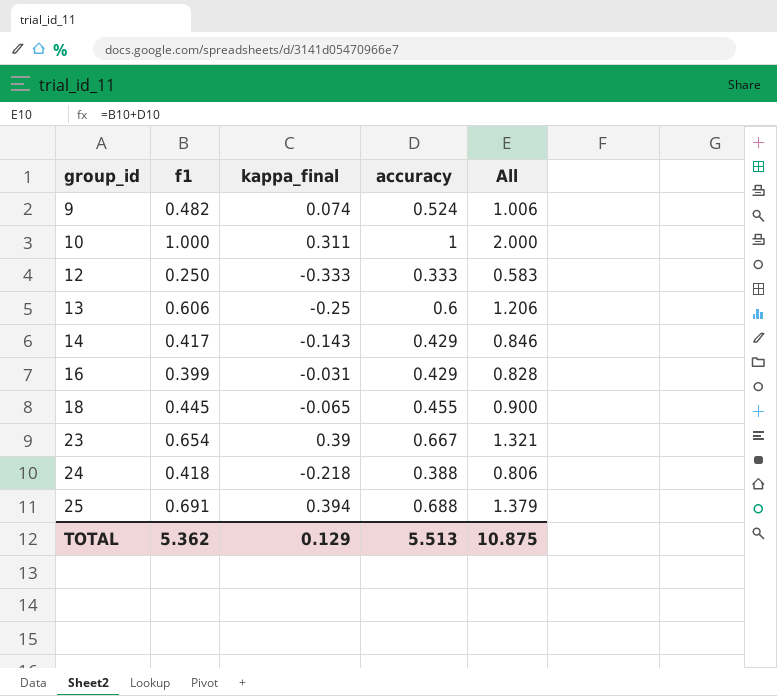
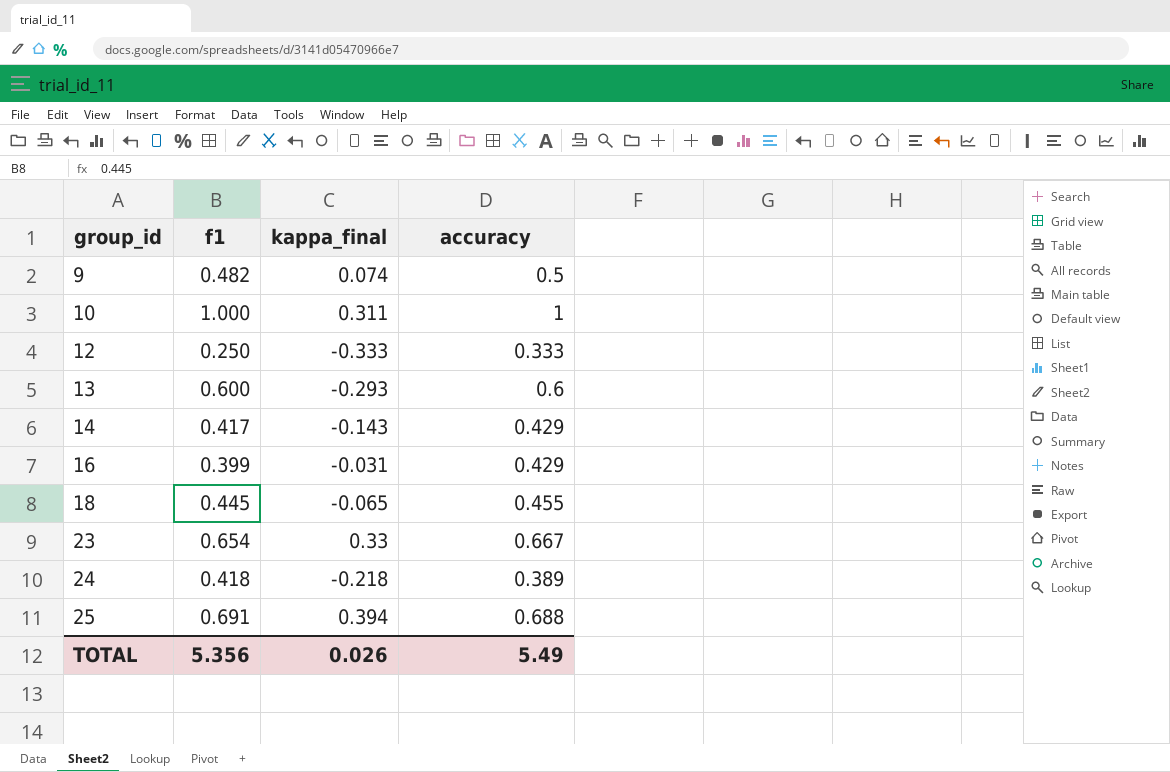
column All | formula: [f1] + [accuracy] -> none
9 | accuracy: 0.524 -> 0.5
13 | f1: 0.606 -> 0.600
13 | kappa_final: -0.25 -> -0.293
23 | kappa_final: 0.39 -> 0.33
24 | accuracy: 0.388 -> 0.389
TOTAL | f1: 5.362 -> 5.356
TOTAL | kappa_final: 0.129 -> 0.026
TOTAL | accuracy: 5.513 -> 5.49

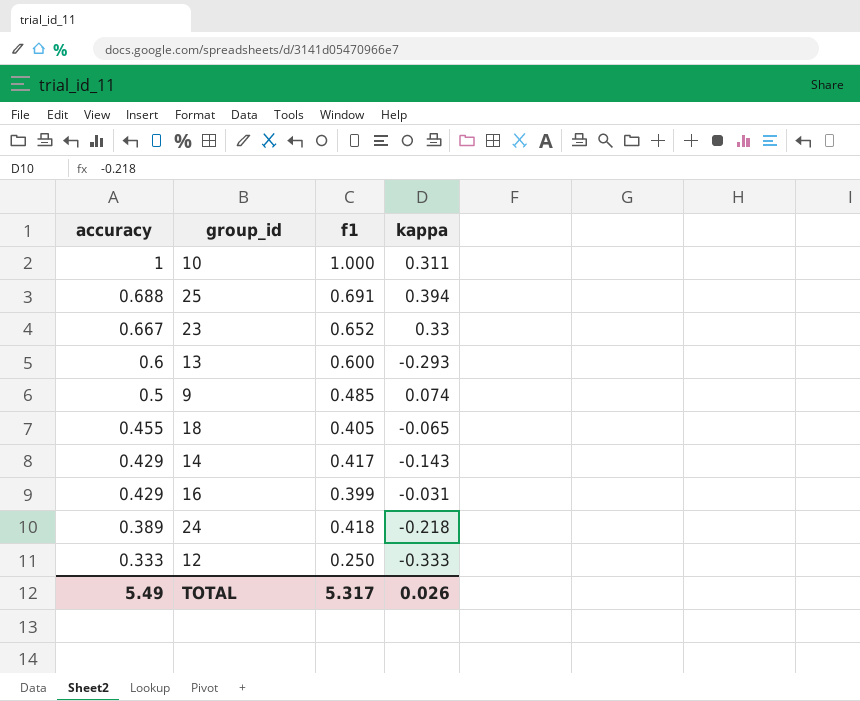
row order: group_id ascending -> accuracy descending
column accuracy | position: 4 -> 1
column name: kappa_final -> kappa
23 | f1: 0.654 -> 0.652
9 | f1: 0.482 -> 0.485
18 | f1: 0.445 -> 0.405
TOTAL | f1: 5.356 -> 5.317

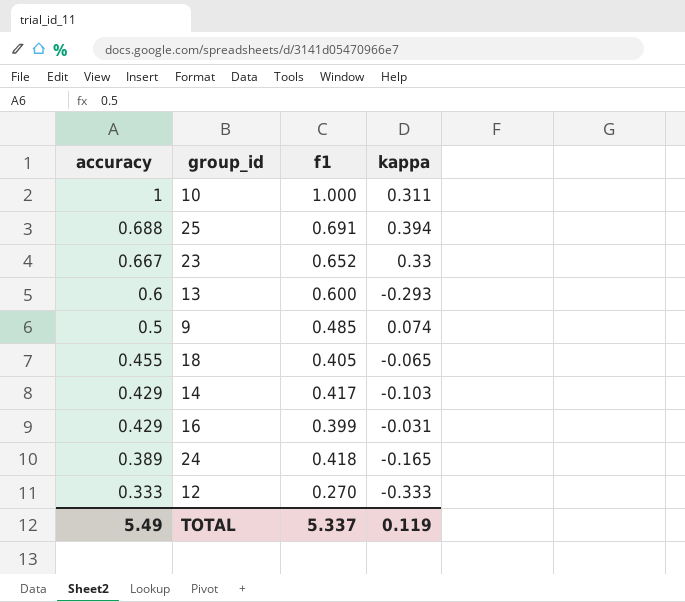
14 | kappa: -0.143 -> -0.103
24 | kappa: -0.218 -> -0.165
12 | f1: 0.250 -> 0.270
TOTAL | f1: 5.317 -> 5.337
TOTAL | kappa: 0.026 -> 0.119

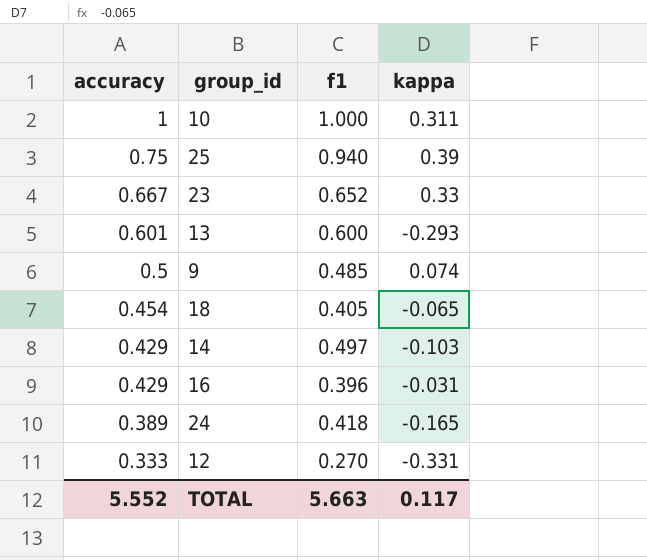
25 | accuracy: 0.688 -> 0.75
25 | f1: 0.691 -> 0.940
25 | kappa: 0.394 -> 0.39
13 | accuracy: 0.6 -> 0.601
18 | accuracy: 0.455 -> 0.454
14 | f1: 0.417 -> 0.497
16 | f1: 0.399 -> 0.396
12 | kappa: -0.333 -> -0.331
TOTAL | accuracy: 5.49 -> 5.552
TOTAL | f1: 5.337 -> 5.663
TOTAL | kappa: 0.119 -> 0.117

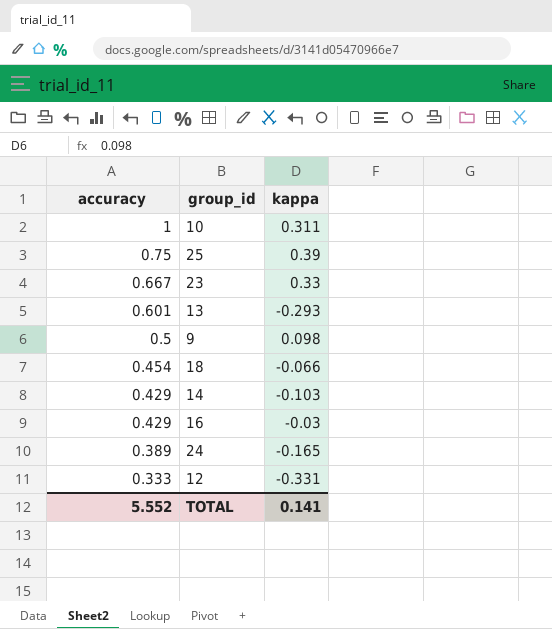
column f1 | position: 3 -> none
9 | kappa: 0.074 -> 0.098
18 | kappa: -0.065 -> -0.066
16 | kappa: -0.031 -> -0.03
TOTAL | kappa: 0.117 -> 0.141

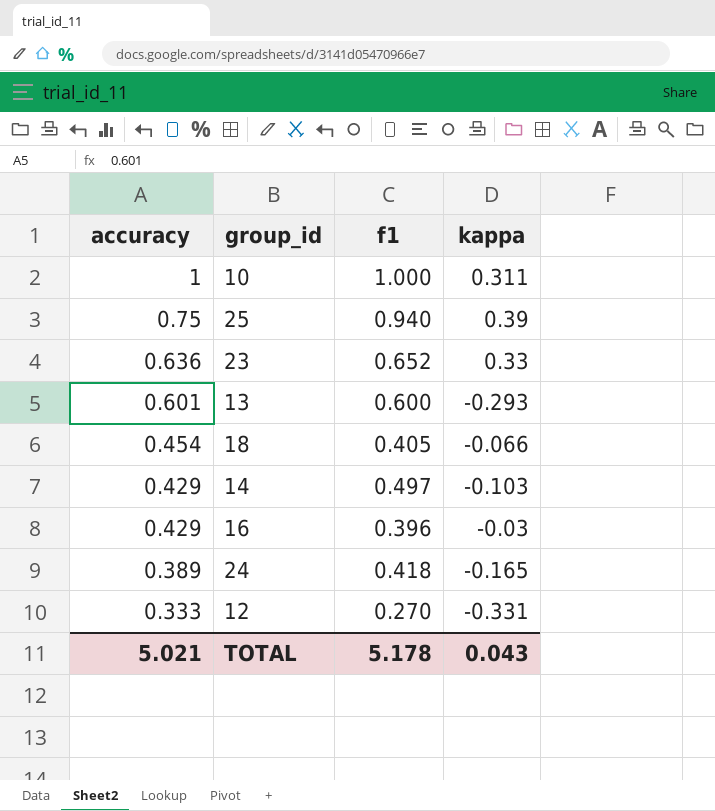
column f1 | position: none -> 3
row 9: 0.5 | 0.098 -> none
23 | accuracy: 0.667 -> 0.636
TOTAL | accuracy: 5.552 -> 5.021
TOTAL | kappa: 0.141 -> 0.043

